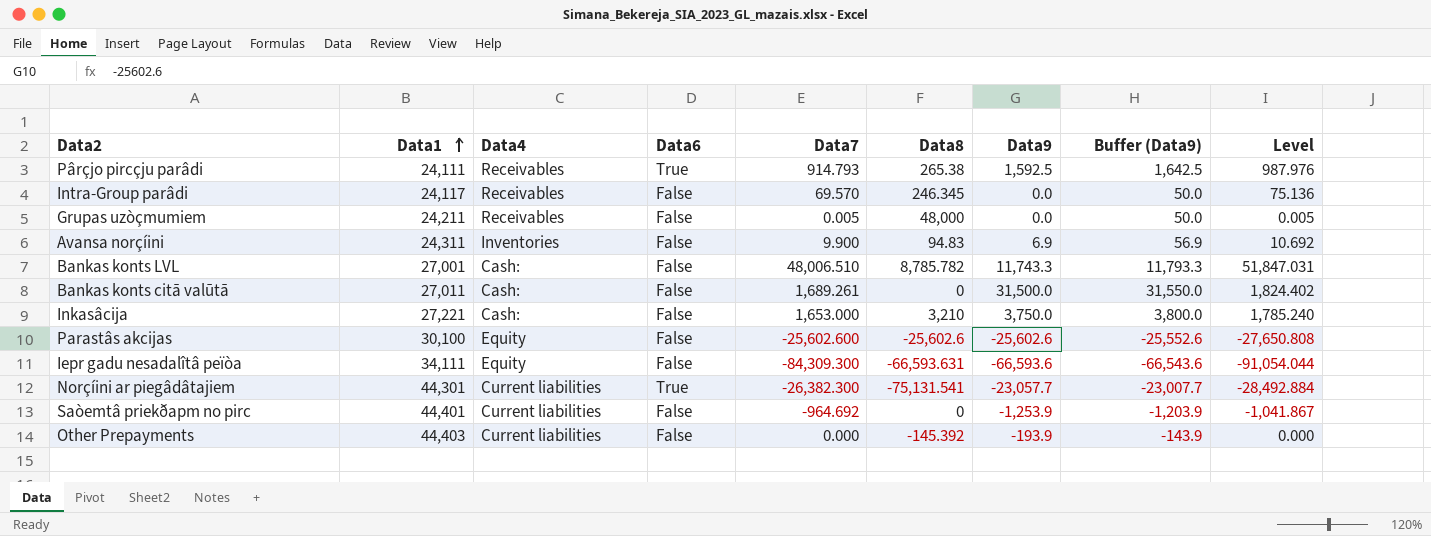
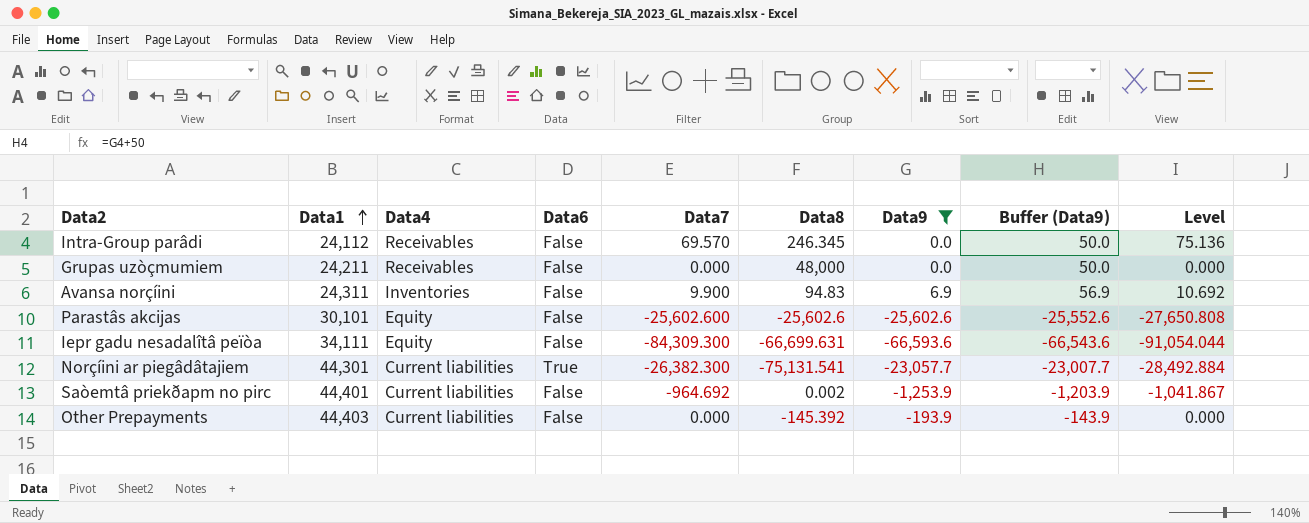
filter: none -> Data9 <= 6.9
Intra-Group parâdi | Data1: 24,117 -> 24,112
Grupas uzòçmumiem | Data7: 0.005 -> 0.000
Grupas uzòçmumiem | Level: 0.005 -> 0.000
Parastâs akcijas | Data1: 30,100 -> 30,101
Iepr gadu nesadalîtâ peïòa | Data8: -66,593.631 -> -66,699.631
Saòemtâ priekðapm no pirc | Data8: 0 -> 0.002

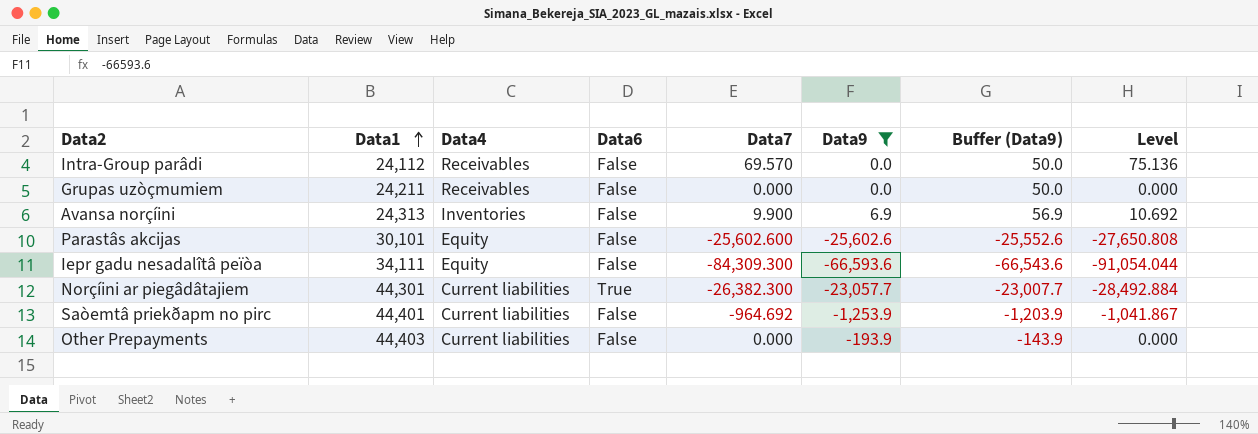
column Data8 | position: 6 -> none
Avansa norçíini | Data1: 24,311 -> 24,313

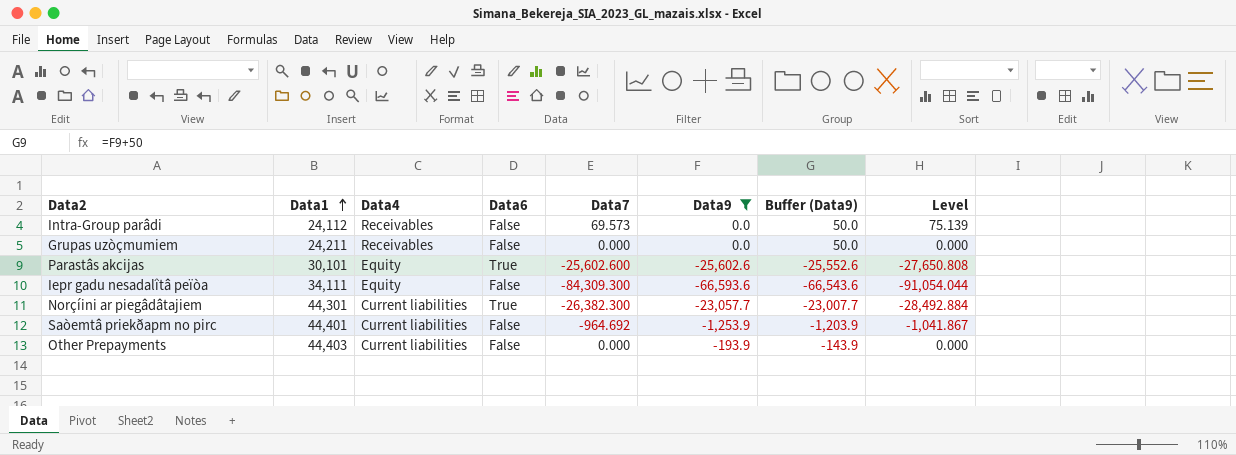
row Avansa norçíini: 24,313 | Inventories | False | 9.900 | 6.9 | 56.9 | 10.692 -> none
Intra-Group parâdi | Data7: 69.570 -> 69.573
Intra-Group parâdi | Level: 75.136 -> 75.139
Parastâs akcijas | Data6: False -> True

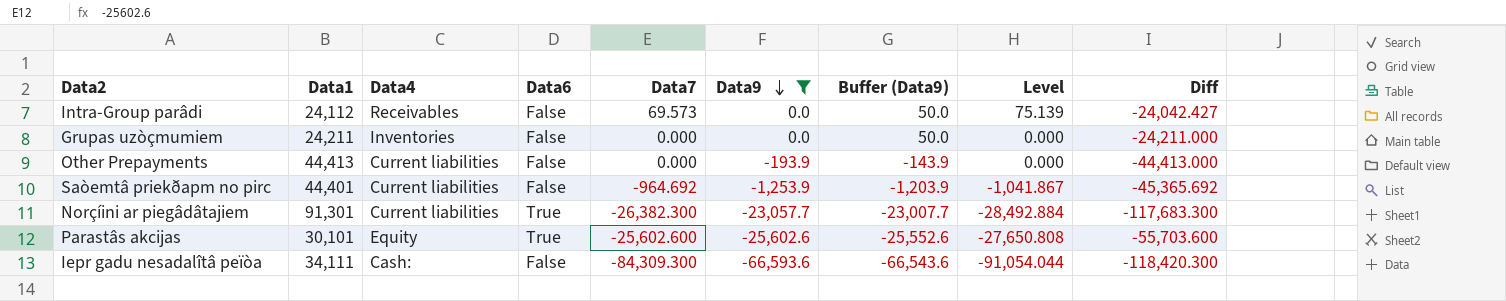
row order: Data1 ascending -> Data9 descending
column Diff | formula: none -> [Data7] - [Data1]
Grupas uzòçmumiem | Data4: Receivables -> Inventories
Other Prepayments | Data1: 44,403 -> 44,413
Norçíini ar piegâdâtajiem | Data1: 44,301 -> 91,301
Iepr gadu nesadalîtâ peïòa | Data4: Equity -> Cash:

